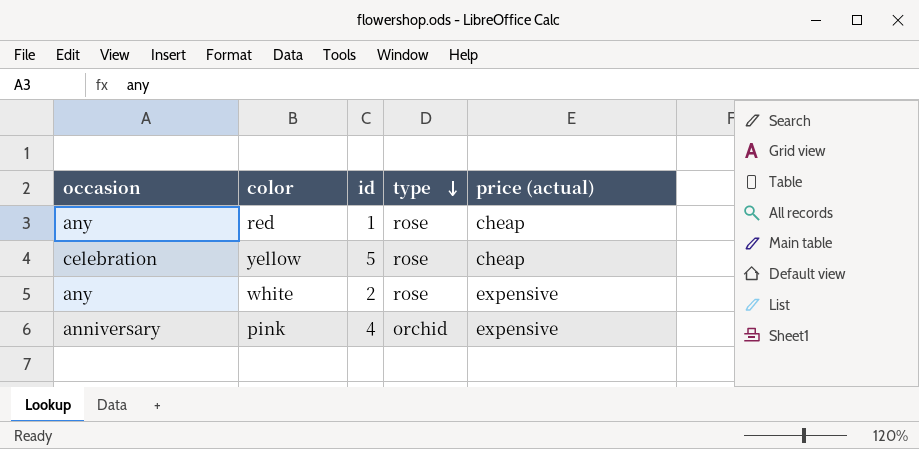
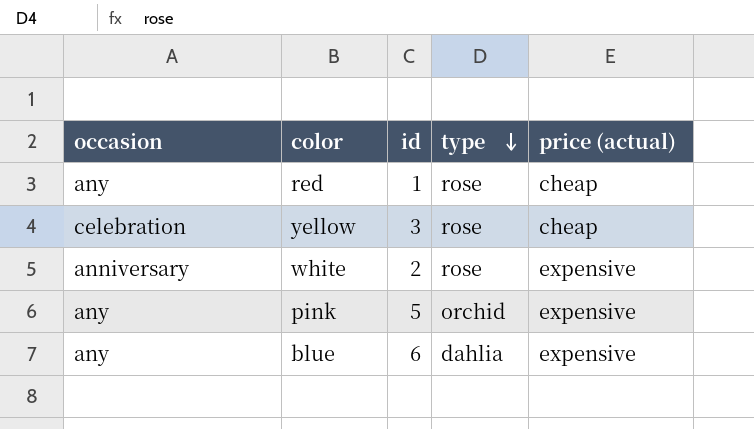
yellow | id: 5 -> 3
white | occasion: any -> anniversary
pink | occasion: anniversary -> any
pink | id: 4 -> 5
row blue: none -> any | 6 | dahlia | expensive

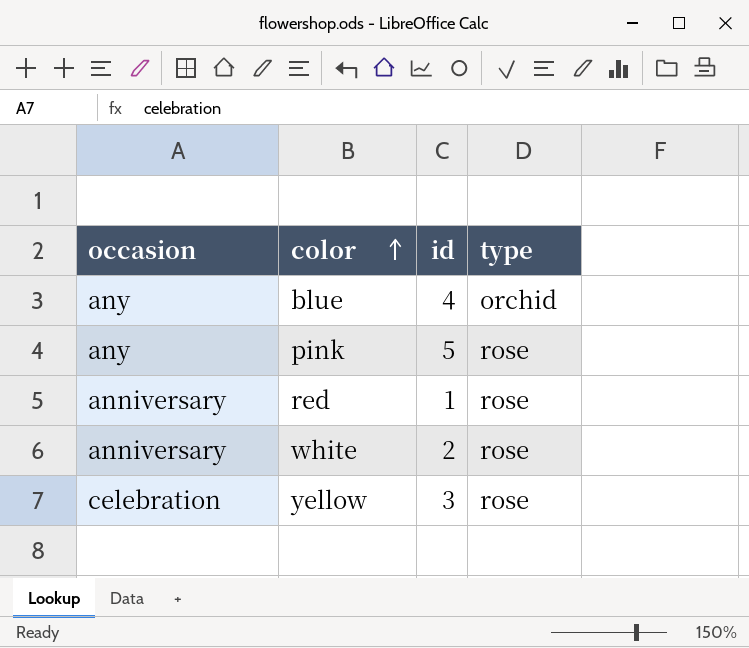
row order: type descending -> color ascending
column price (actual) | position: 5 -> none
blue | id: 6 -> 4
blue | type: dahlia -> orchid
pink | type: orchid -> rose
red | occasion: any -> anniversary

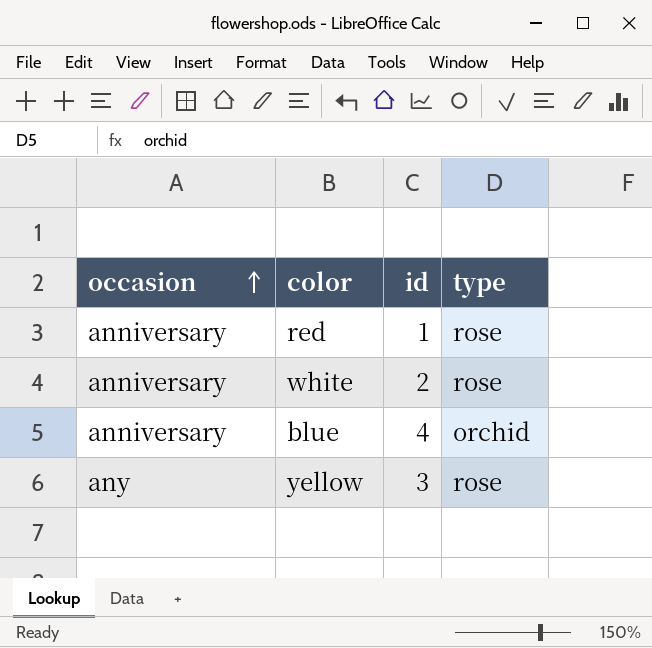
row order: color ascending -> occasion ascending
row pink: any | 5 | rose -> none
blue | occasion: any -> anniversary
yellow | occasion: celebration -> any

